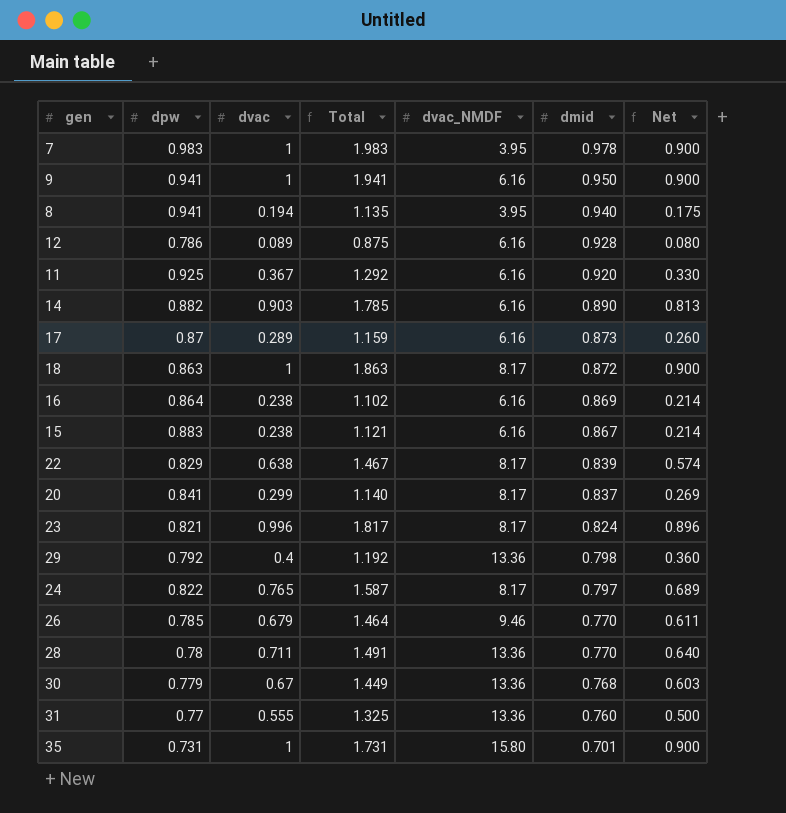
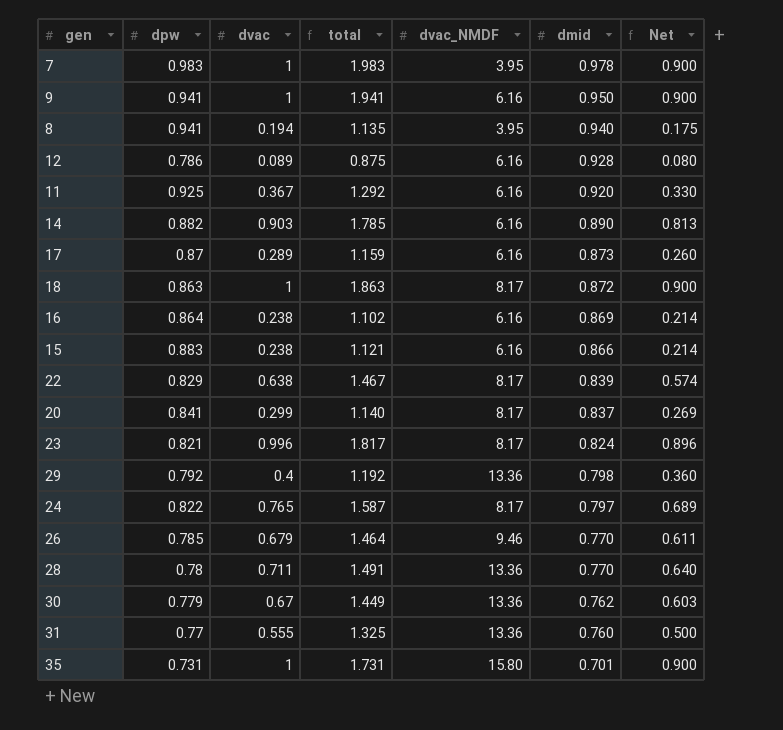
column name: Total -> total
15 | dmid: 0.867 -> 0.866
30 | dmid: 0.768 -> 0.762

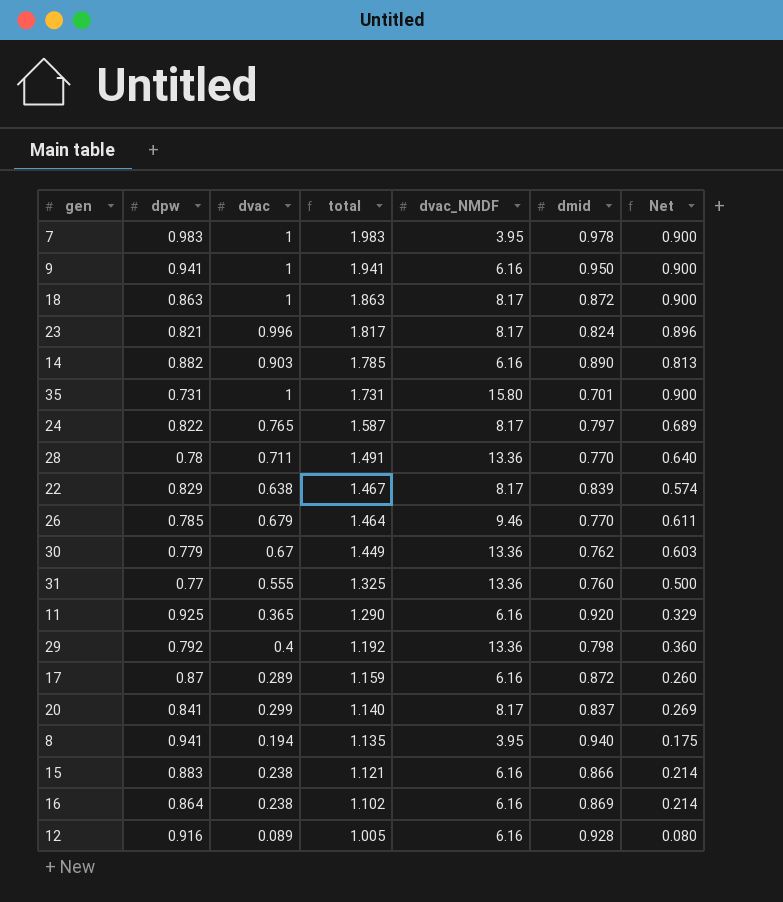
row order: dmid descending -> total descending
11 | dvac: 0.367 -> 0.365
11 | total: 1.292 -> 1.290
11 | Net: 0.330 -> 0.329
17 | dmid: 0.873 -> 0.872
12 | dpw: 0.786 -> 0.916
12 | total: 0.875 -> 1.005

